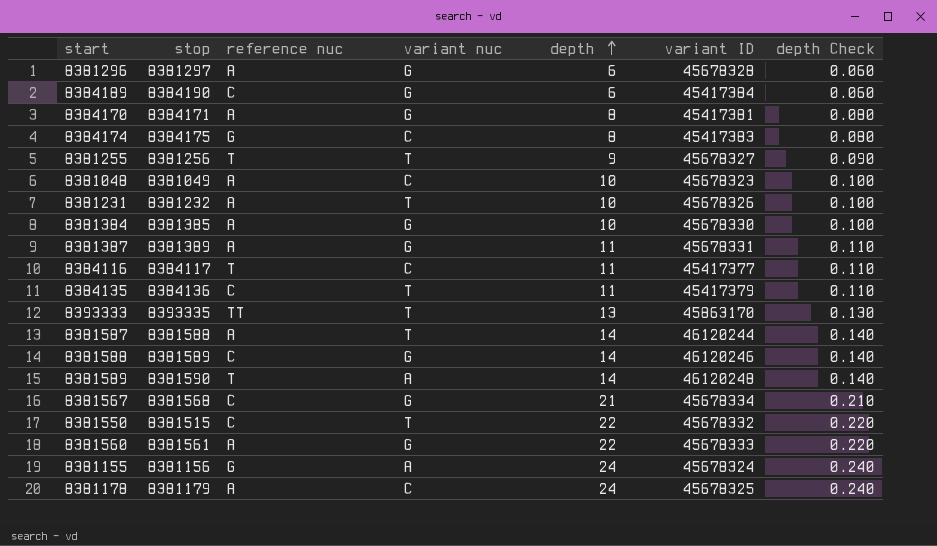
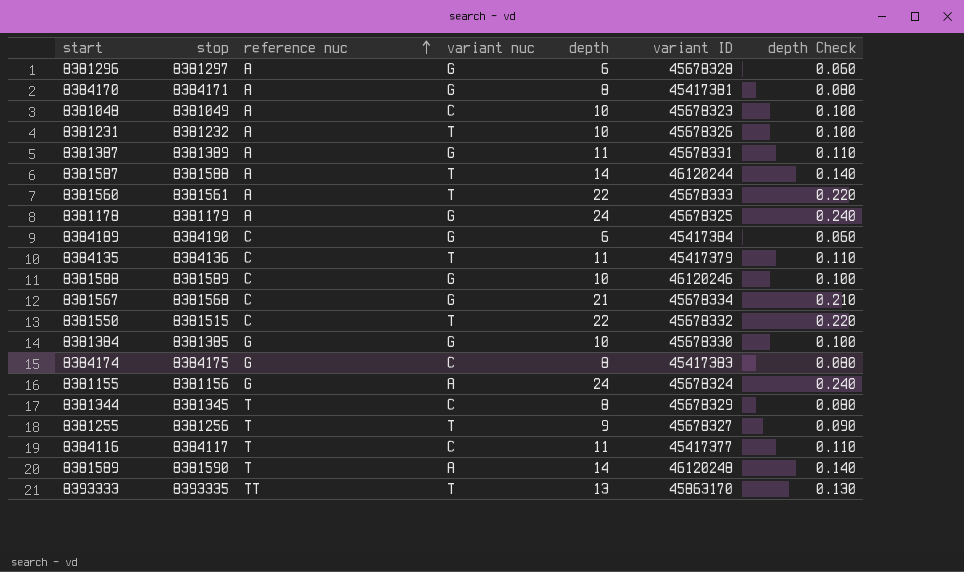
row order: depth ascending -> reference nuc ascending
8381560 | variant nuc: G -> T
8381178 | variant nuc: C -> G
8381588 | depth: 14 -> 10
8381588 | depth Check: 0.140 -> 0.100
8381384 | reference nuc: A -> G
row 8381344: none -> 8381345 | T | C | 8 | 45678329 | 0.080

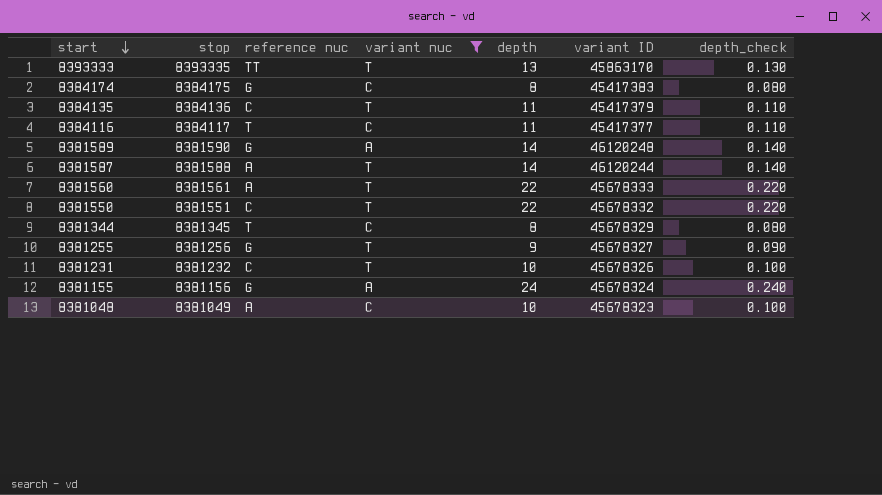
filter: none -> variant nuc != G
row order: reference nuc ascending -> start descending
column name: depth Check -> depth_check
8381589 | reference nuc: T -> G
8381550 | stop: 8381515 -> 8381551
8381255 | reference nuc: T -> G
8381231 | reference nuc: A -> C

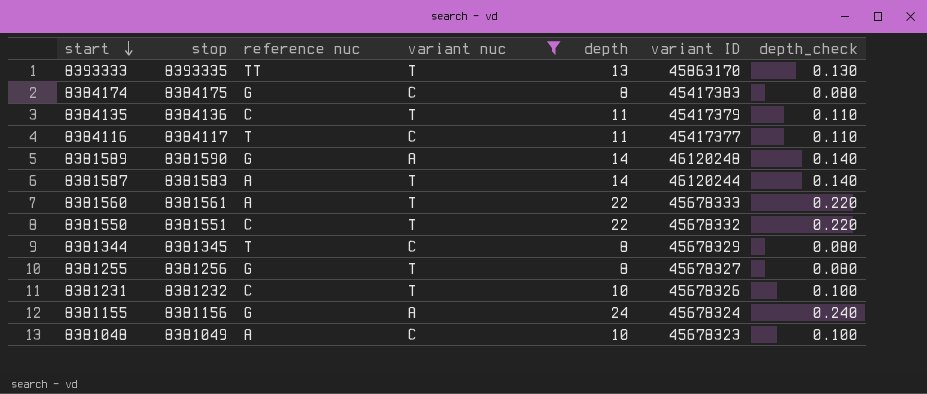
8381587 | stop: 8381588 -> 8381583
8381255 | depth: 9 -> 8
8381255 | depth_check: 0.090 -> 0.080

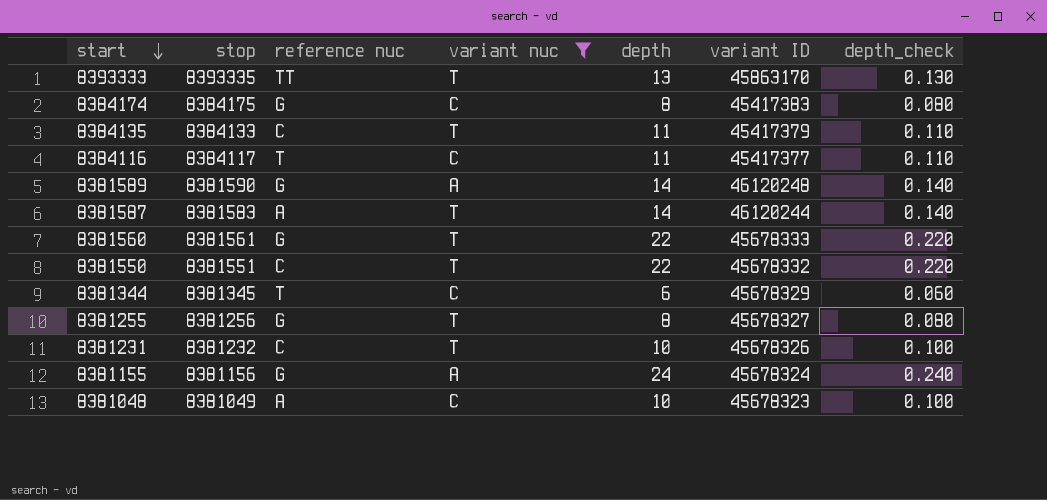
8384135 | stop: 8384136 -> 8384133
8381560 | reference nuc: A -> G
8381344 | depth: 8 -> 6
8381344 | depth_check: 0.080 -> 0.060

